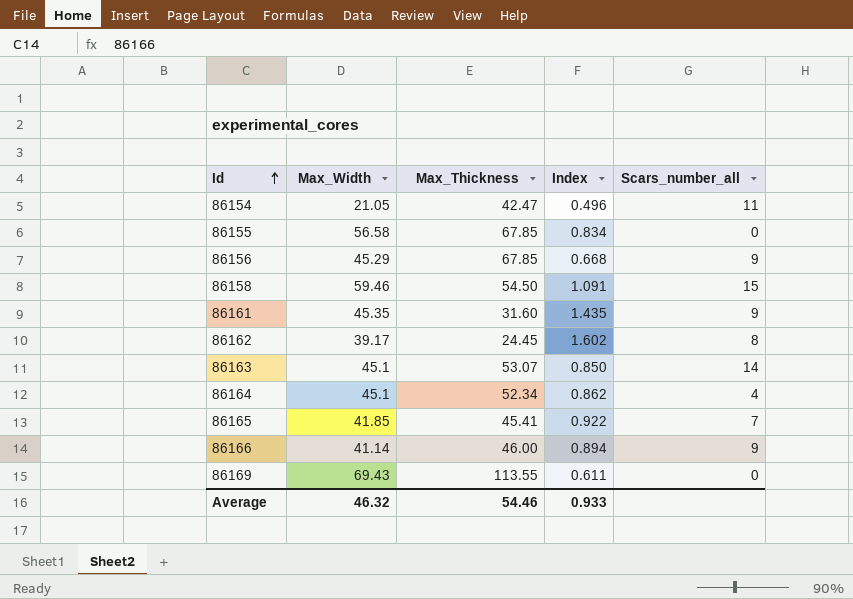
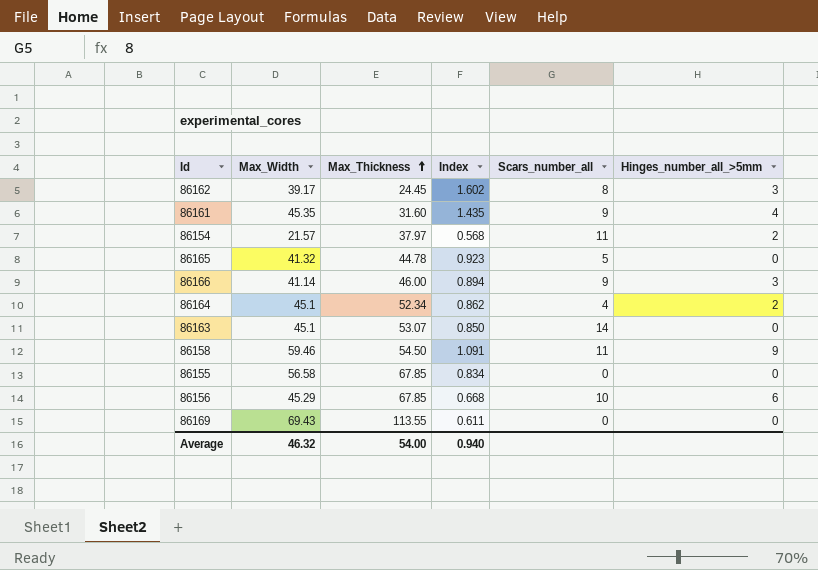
row order: Id ascending -> Max_Thickness ascending
column Hinges_number_all_>5mm | position: none -> 6
86154 | Max_Width: 21.05 -> 21.57
86154 | Max_Thickness: 42.47 -> 37.97
86154 | Index: 0.496 -> 0.568
86165 | Max_Width: 41.85 -> 41.32
86165 | Max_Thickness: 45.41 -> 44.78
86165 | Index: 0.922 -> 0.923
86165 | Scars_number_all: 7 -> 5
86158 | Scars_number_all: 15 -> 11
86156 | Scars_number_all: 9 -> 10
Average | Max_Thickness: 54.46 -> 54.00
Average | Index: 0.933 -> 0.940

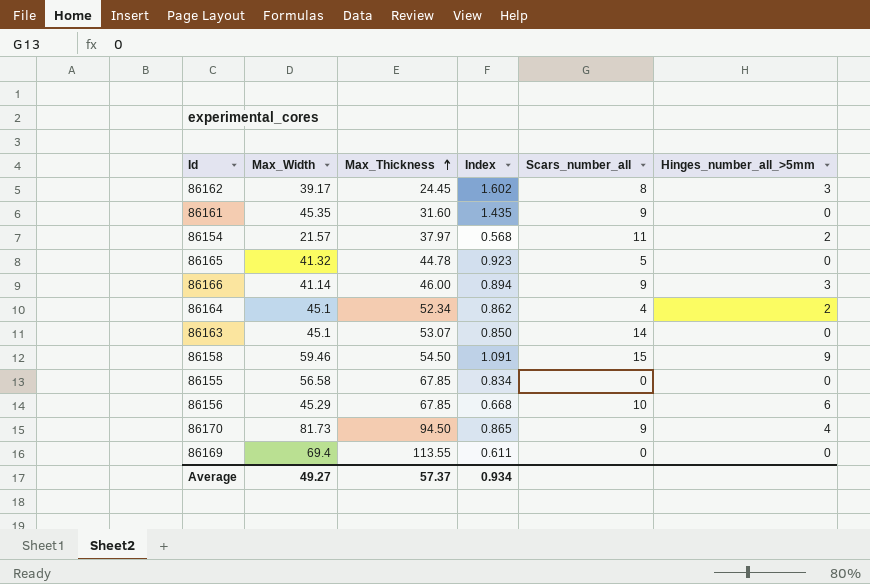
86161 | Hinges_number_all_>5mm: 4 -> 0
86158 | Scars_number_all: 11 -> 15
row 86170: none -> 81.73 | 94.50 | 0.865 | 9 | 4
86169 | Max_Width: 69.43 -> 69.4
Average | Max_Width: 46.32 -> 49.27
Average | Max_Thickness: 54.00 -> 57.37
Average | Index: 0.940 -> 0.934

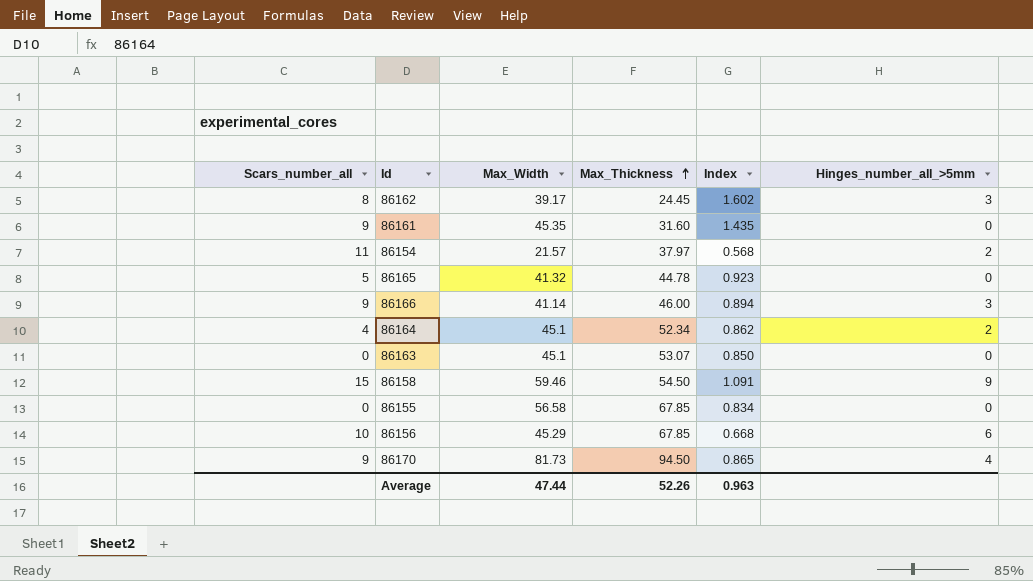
column Scars_number_all | position: 5 -> 1
row 86169: 69.4 | 113.55 | 0.611 | 0 | 0 -> none
86163 | Scars_number_all: 14 -> 0
Average | Max_Width: 49.27 -> 47.44
Average | Max_Thickness: 57.37 -> 52.26
Average | Index: 0.934 -> 0.963

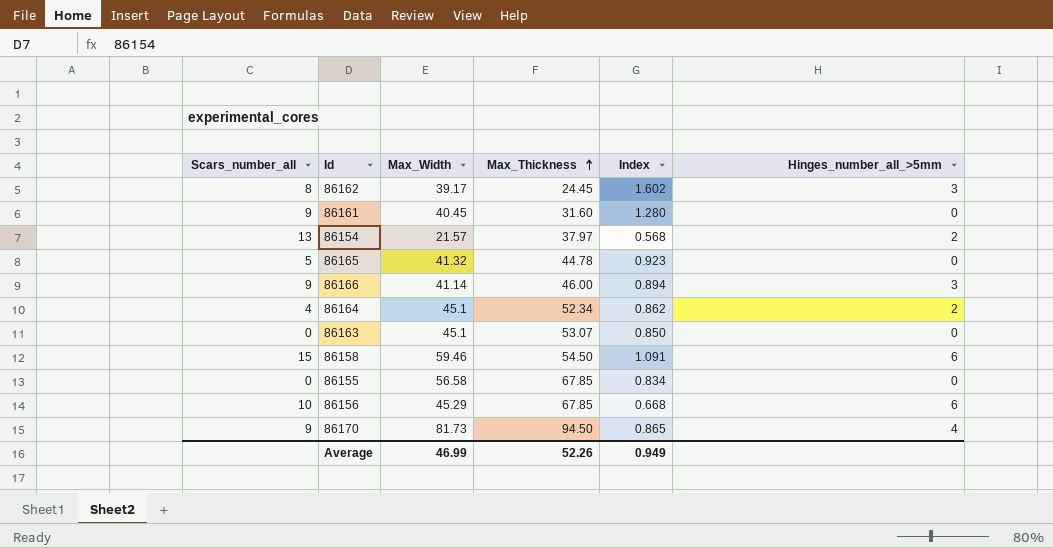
86161 | Max_Width: 45.35 -> 40.45
86161 | Index: 1.435 -> 1.280
86154 | Scars_number_all: 11 -> 13
86158 | Hinges_number_all_>5mm: 9 -> 6
Average | Max_Width: 47.44 -> 46.99
Average | Index: 0.963 -> 0.949

